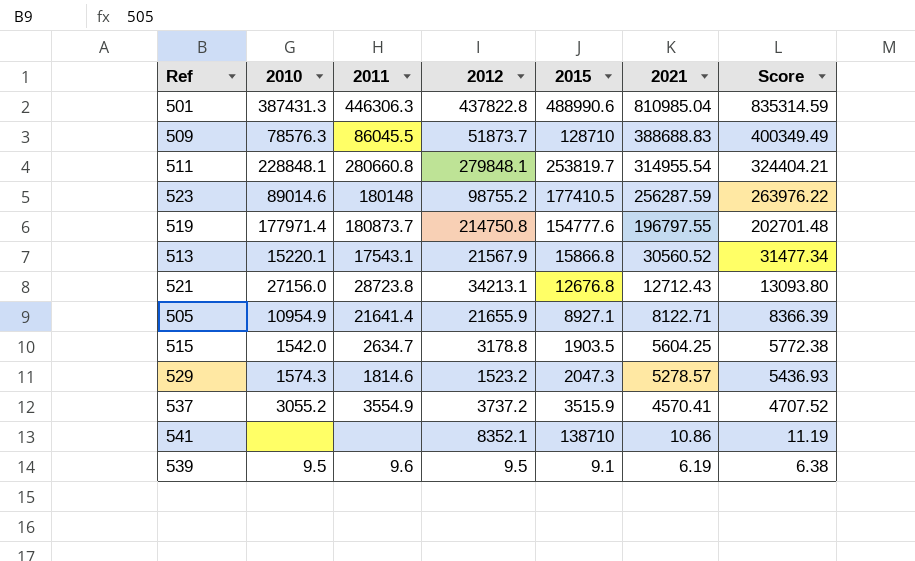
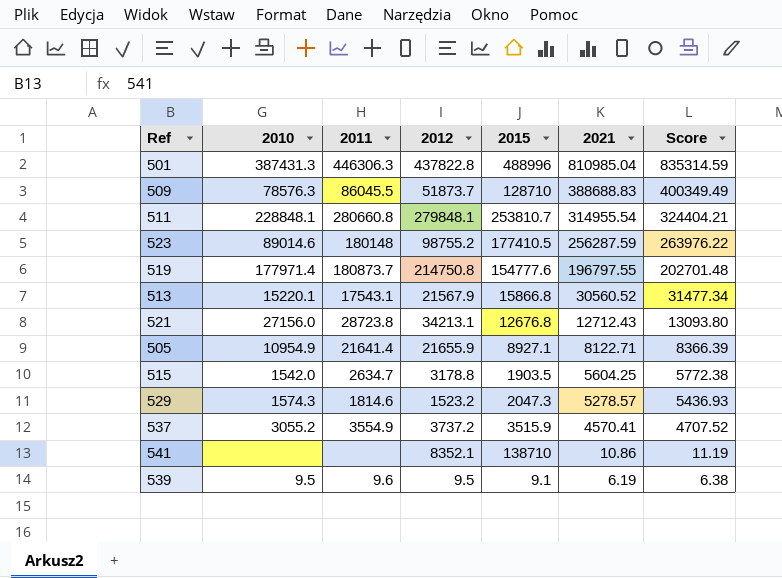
501 | 2015: 488990.6 -> 488996
511 | 2015: 253819.7 -> 253810.7

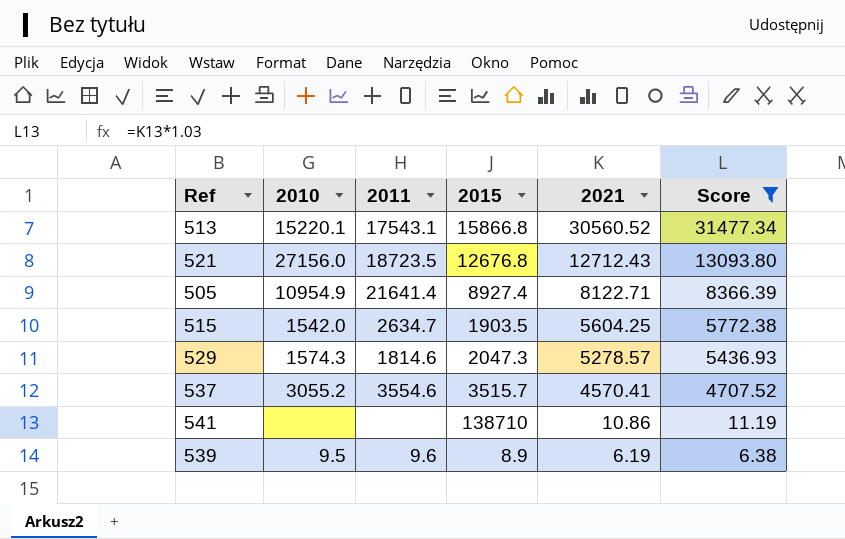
filter: none -> Score <= 31477.34
column 2012 | position: 4 -> none
521 | 2011: 28723.8 -> 18723.5
505 | 2015: 8927.1 -> 8927.4
537 | 2011: 3554.9 -> 3554.6
537 | 2015: 3515.9 -> 3515.7
539 | 2015: 9.1 -> 8.9

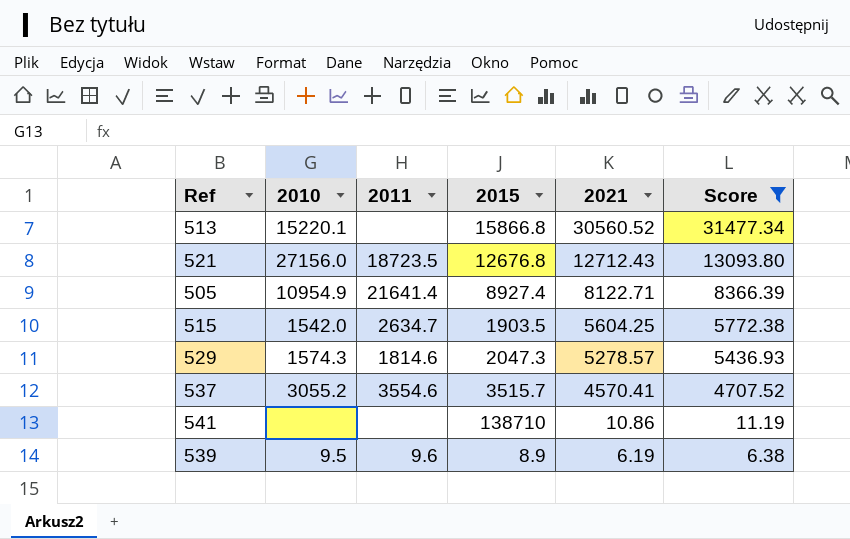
513 | 2011: 17543.1 -> none

